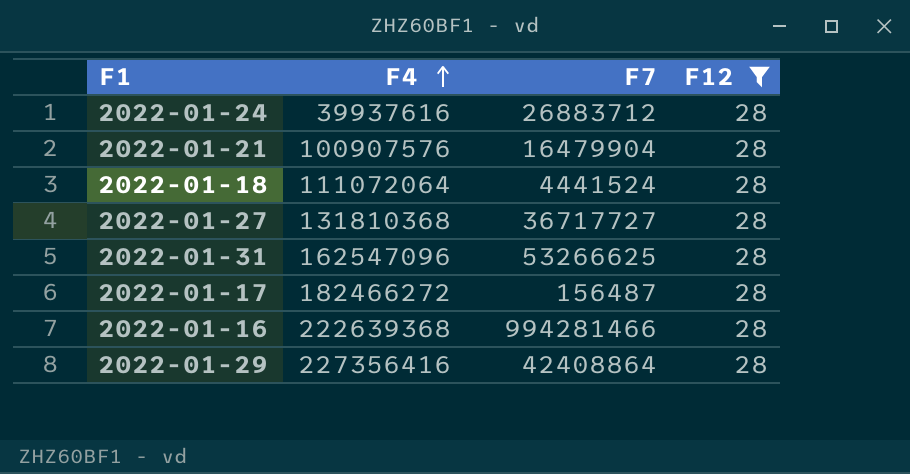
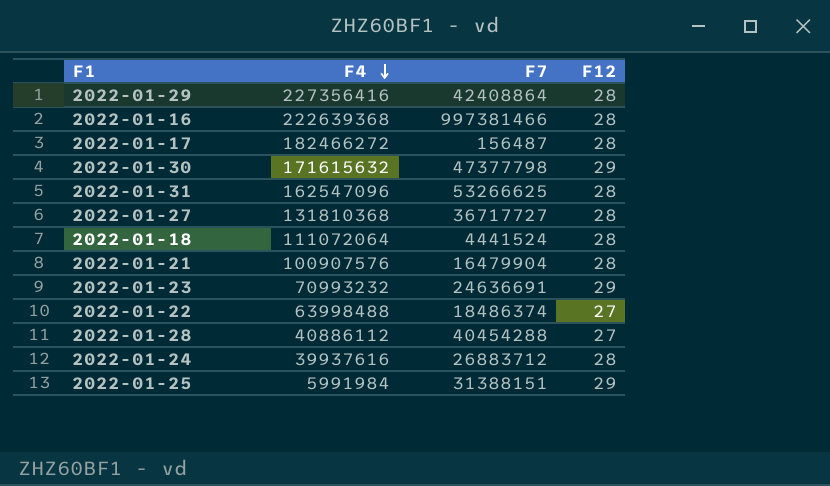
filter: F12 = 28 -> none
row order: F4 ascending -> F4 descending
2022-01-16 | F7: 994281466 -> 997381466

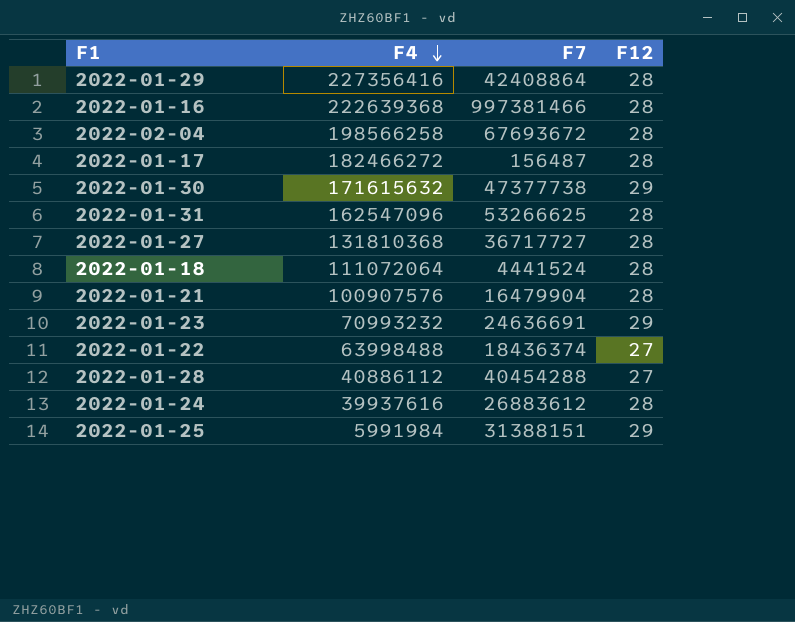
row 2022-02-04: none -> 198566258 | 67693672 | 28
2022-01-30 | F7: 47377798 -> 47377738
2022-01-22 | F7: 18486374 -> 18436374
2022-01-24 | F7: 26883712 -> 26883612

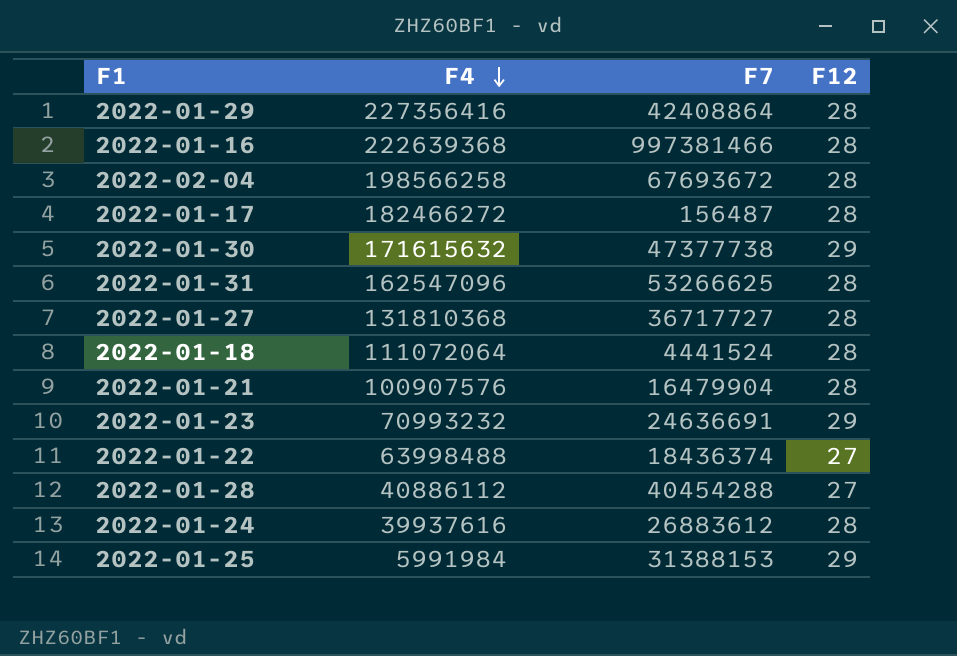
2022-01-25 | F7: 31388151 -> 31388153

